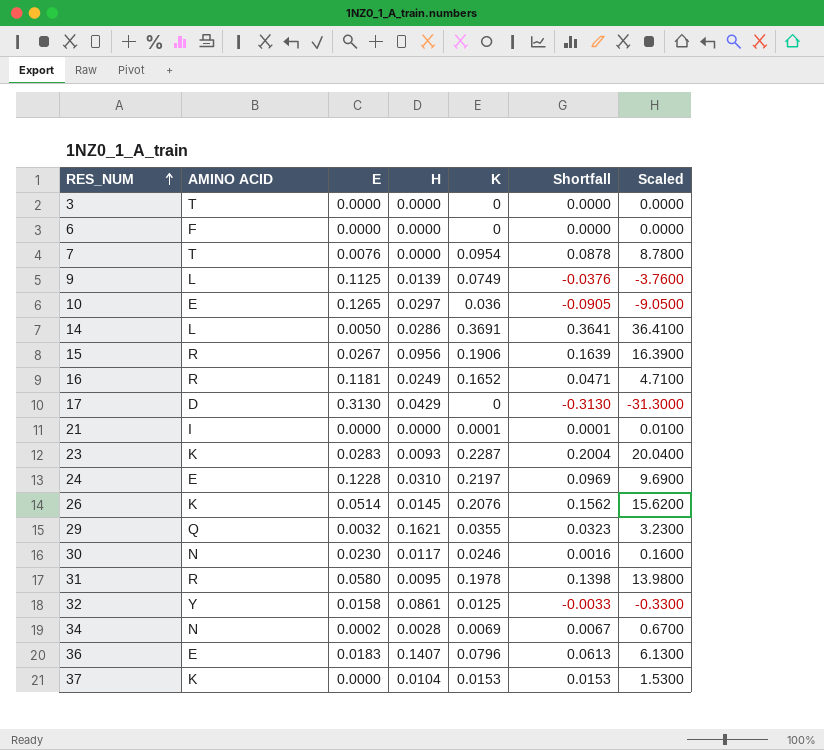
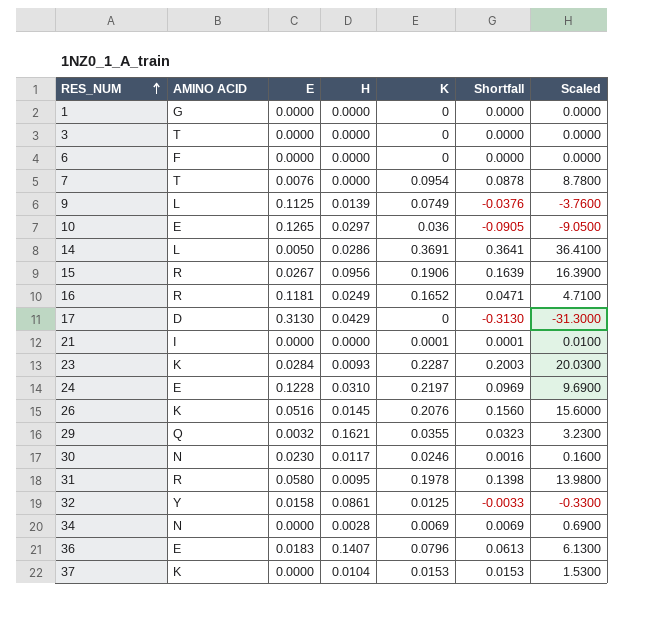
row 1: none -> G | 0.0000 | 0.0000 | 0 | 0.0000 | 0.0000
23 | E: 0.0283 -> 0.0284
23 | Shortfall: 0.2004 -> 0.2003
23 | Scaled: 20.0400 -> 20.0300
26 | E: 0.0514 -> 0.0516
26 | Shortfall: 0.1562 -> 0.1560
26 | Scaled: 15.6200 -> 15.6000
34 | E: 0.0002 -> 0.0000
34 | Shortfall: 0.0067 -> 0.0069
34 | Scaled: 0.6700 -> 0.6900

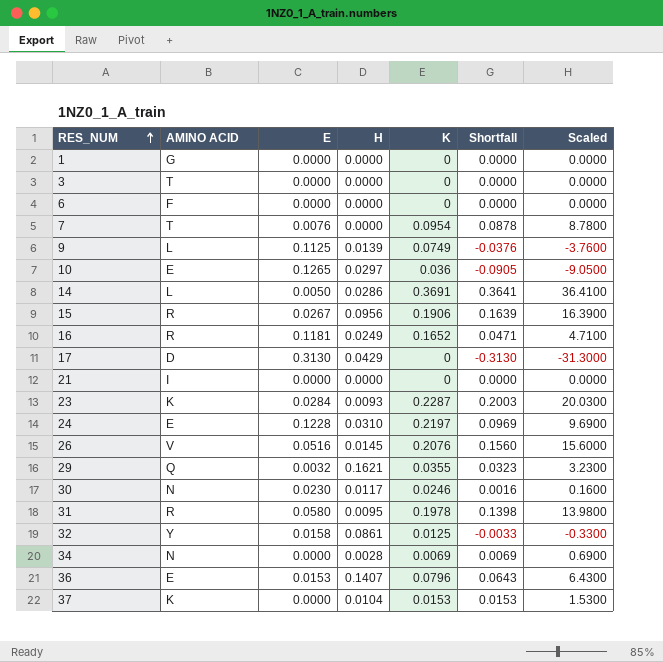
21 | K: 0.0001 -> 0
21 | Shortfall: 0.0001 -> 0.0000
21 | Scaled: 0.0100 -> 0.0000
26 | AMINO ACID: K -> V
36 | E: 0.0183 -> 0.0153
36 | Shortfall: 0.0613 -> 0.0643
36 | Scaled: 6.1300 -> 6.4300

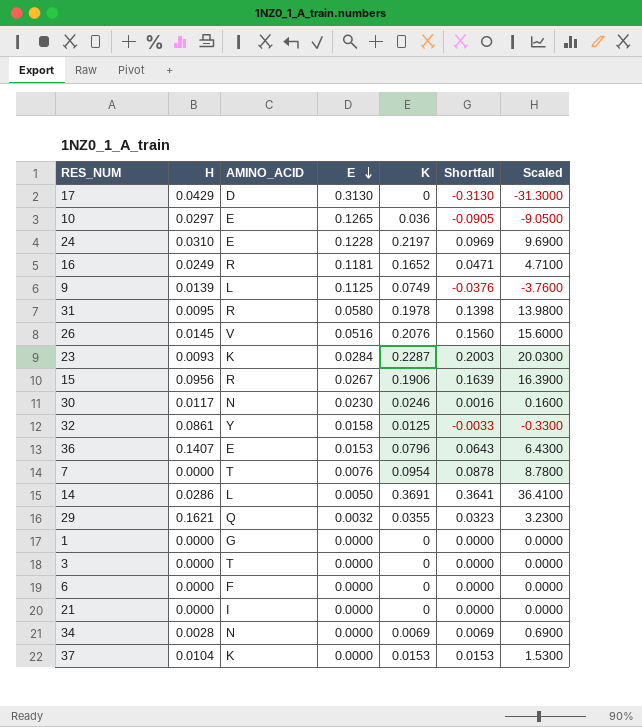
row order: RES_NUM ascending -> E descending
column H | position: 4 -> 2
column name: AMINO ACID -> AMINO_ACID

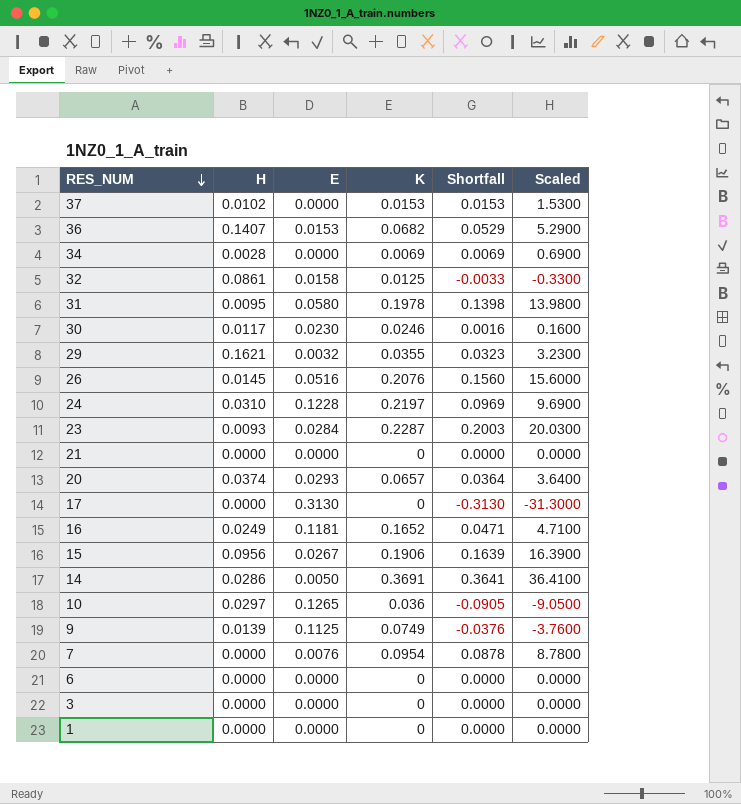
row order: E descending -> RES_NUM descending
column AMINO_ACID | position: 3 -> none
37 | H: 0.0104 -> 0.0102
36 | K: 0.0796 -> 0.0682
36 | Shortfall: 0.0643 -> 0.0529
36 | Scaled: 6.4300 -> 5.2900
row 20: none -> 0.0374 | 0.0293 | 0.0657 | 0.0364 | 3.6400
17 | H: 0.0429 -> 0.0000

